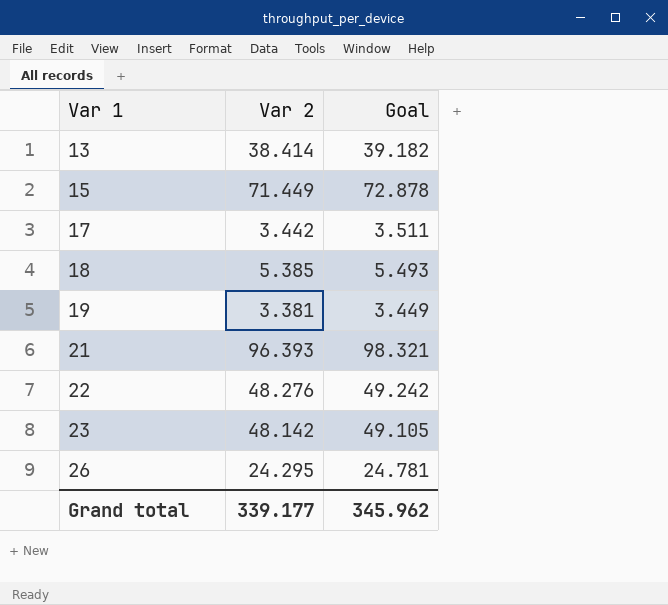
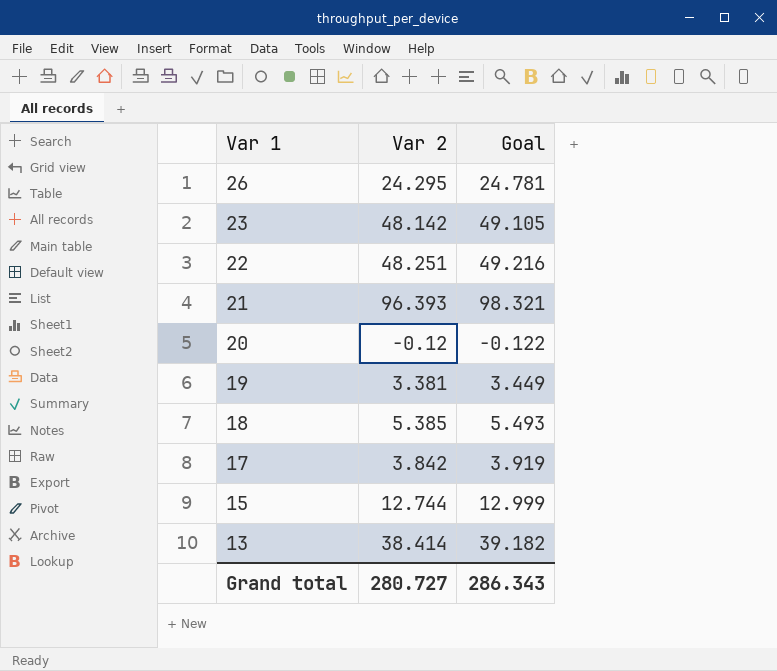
row order: Var 1 ascending -> Var 1 descending
22 | Var 2: 48.276 -> 48.251
22 | Goal: 49.242 -> 49.216
row 20: none -> -0.12 | -0.122
17 | Var 2: 3.442 -> 3.842
17 | Goal: 3.511 -> 3.919
15 | Var 2: 71.449 -> 12.744
15 | Goal: 72.878 -> 12.999
Grand total | Var 2: 339.177 -> 280.727
Grand total | Goal: 345.962 -> 286.343

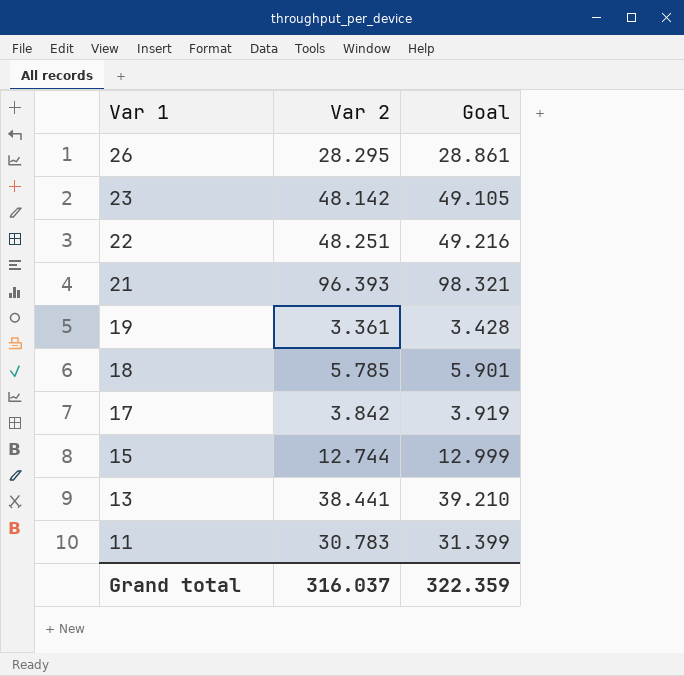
row 20: -0.12 | -0.122 -> none
26 | Var 2: 24.295 -> 28.295
26 | Goal: 24.781 -> 28.861
19 | Var 2: 3.381 -> 3.361
19 | Goal: 3.449 -> 3.428
18 | Var 2: 5.385 -> 5.785
18 | Goal: 5.493 -> 5.901
13 | Var 2: 38.414 -> 38.441
13 | Goal: 39.182 -> 39.210
row 11: none -> 30.783 | 31.399
Grand total | Var 2: 280.727 -> 316.037
Grand total | Goal: 286.343 -> 322.359

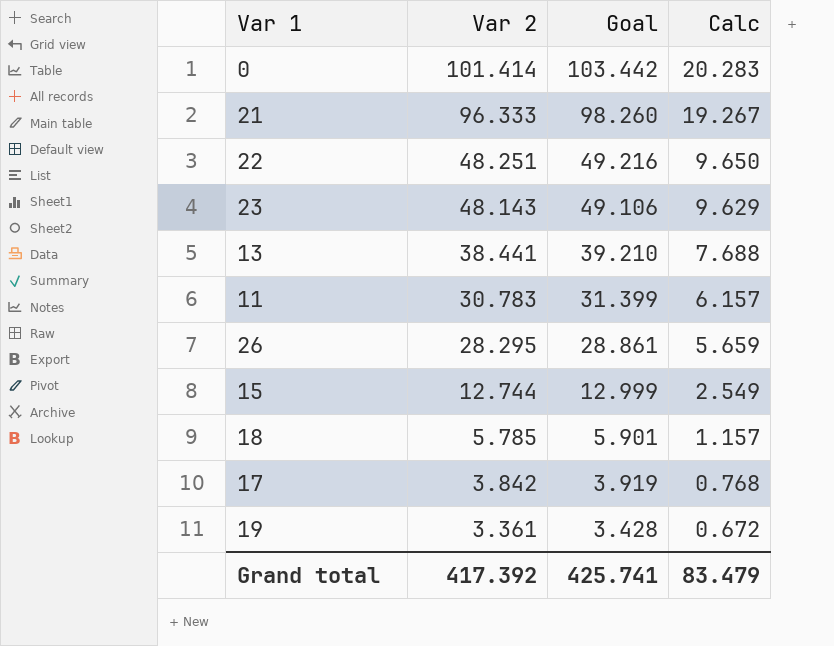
row order: Var 1 descending -> Var 2 descending
column Calc | formula: none -> [Var 2] * 0.2
row 0: none -> 101.414 | 103.442 | 20.283
21 | Var 2: 96.393 -> 96.333
21 | Goal: 98.321 -> 98.260
23 | Var 2: 48.142 -> 48.143
23 | Goal: 49.105 -> 49.106
Grand total | Var 2: 316.037 -> 417.392
Grand total | Goal: 322.359 -> 425.741

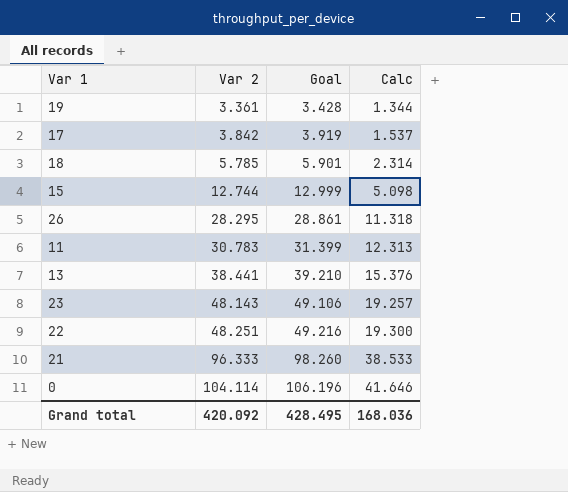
row order: Var 2 descending -> Var 2 ascending
column Calc | formula: [Var 2] * 0.2 -> [Var 2] * 0.4
0 | Var 2: 101.414 -> 104.114
0 | Goal: 103.442 -> 106.196
Grand total | Var 2: 417.392 -> 420.092
Grand total | Goal: 425.741 -> 428.495
Grand total | Calc: 83.479 -> 168.036

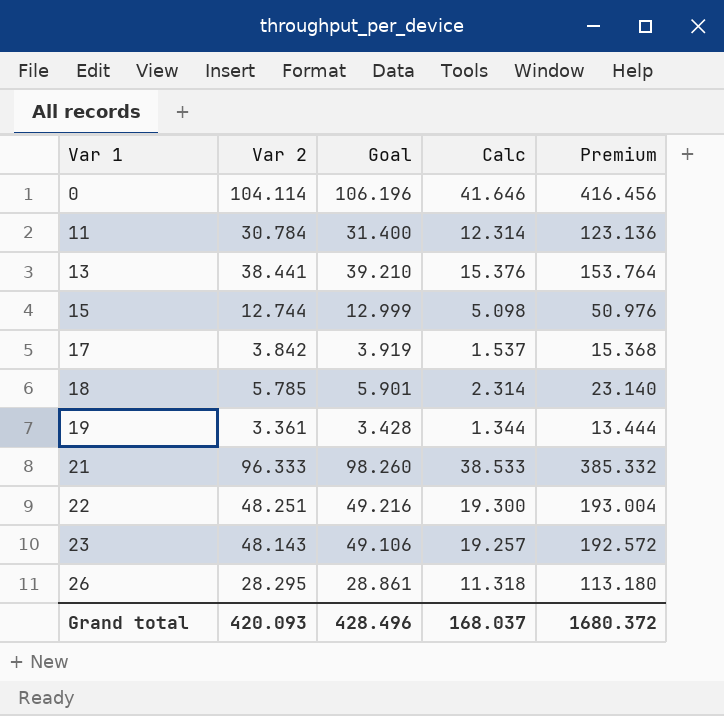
row order: Var 2 ascending -> Var 1 ascending
column Premium | formula: none -> [Var 2] * 4
11 | Var 2: 30.783 -> 30.784
11 | Goal: 31.399 -> 31.400
11 | Calc: 12.313 -> 12.314
Grand total | Var 2: 420.092 -> 420.093
Grand total | Goal: 428.495 -> 428.496
Grand total | Calc: 168.036 -> 168.037

